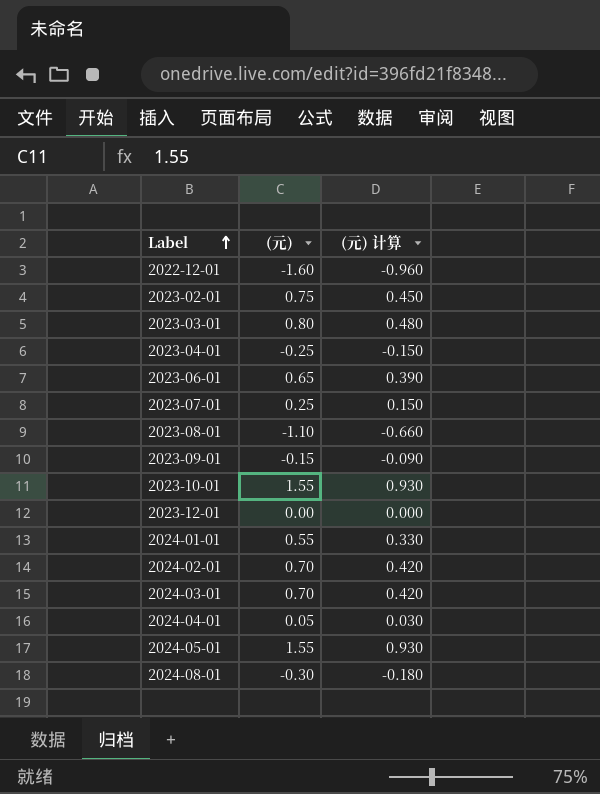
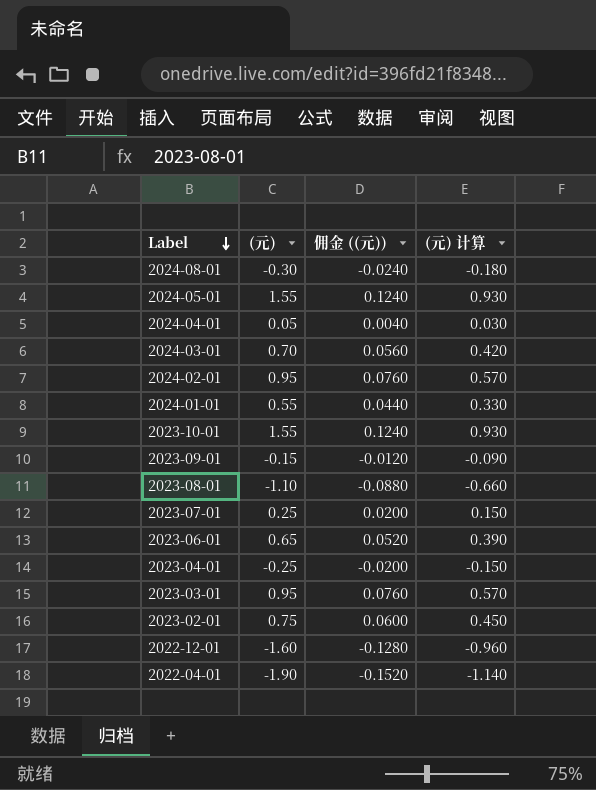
row order: Label ascending -> Label descending
column 佣金 ((元)) | formula: none -> [(元)] * 0.08
row 2023-12-01: 0.00 | 0.000 -> none
2024-02-01 | (元): 0.70 -> 0.95
2024-02-01 | (元) 计算: 0.420 -> 0.570
2023-03-01 | (元): 0.80 -> 0.95
2023-03-01 | (元) 计算: 0.480 -> 0.570
row 2022-04-01: none -> -1.90 | -0.1520 | -1.140

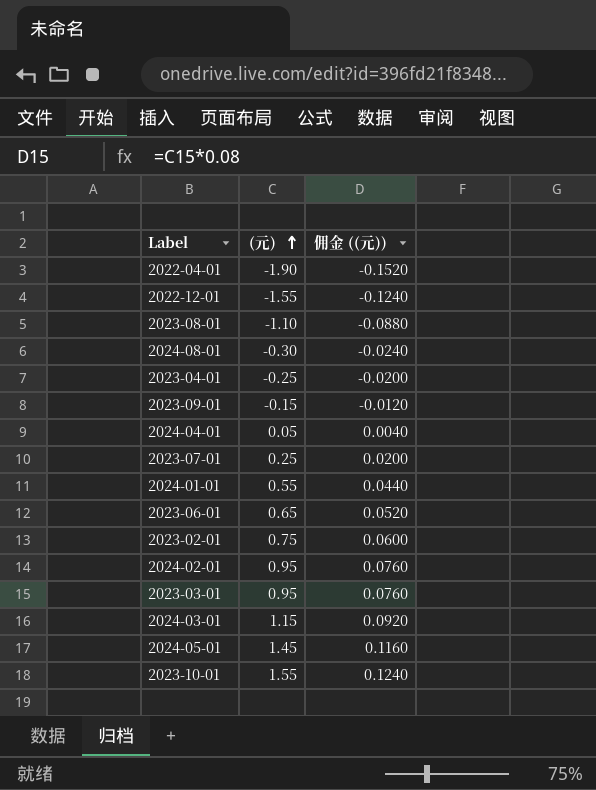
row order: Label descending -> (元) ascending
column (元) 计算 | formula: [(元)] * 0.6 -> none
2022-12-01 | (元): -1.60 -> -1.55
2022-12-01 | 佣金 ((元)): -0.1280 -> -0.1240
2024-03-01 | (元): 0.70 -> 1.15
2024-03-01 | 佣金 ((元)): 0.0560 -> 0.0920
2024-05-01 | (元): 1.55 -> 1.45
2024-05-01 | 佣金 ((元)): 0.1240 -> 0.1160

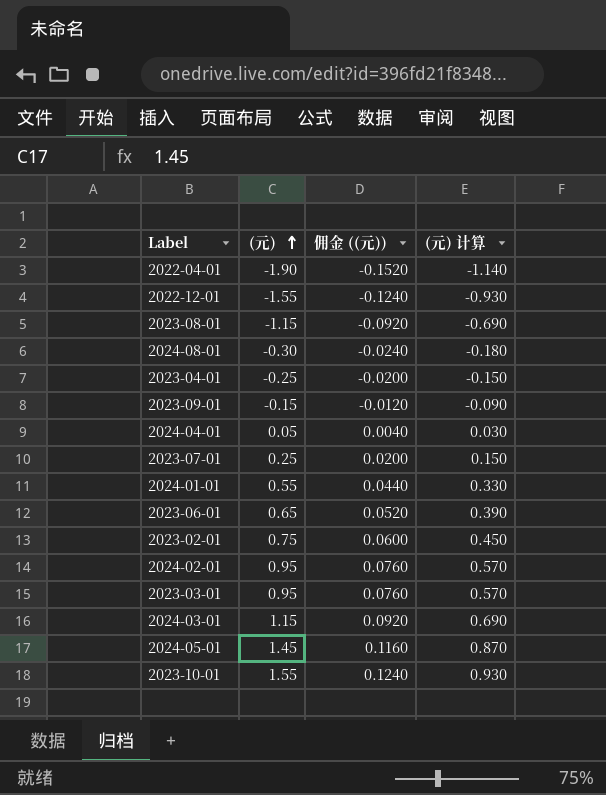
column (元) 计算 | formula: none -> [(元)] * 0.6
2023-08-01 | (元): -1.10 -> -1.15
2023-08-01 | 佣金 ((元)): -0.0880 -> -0.0920

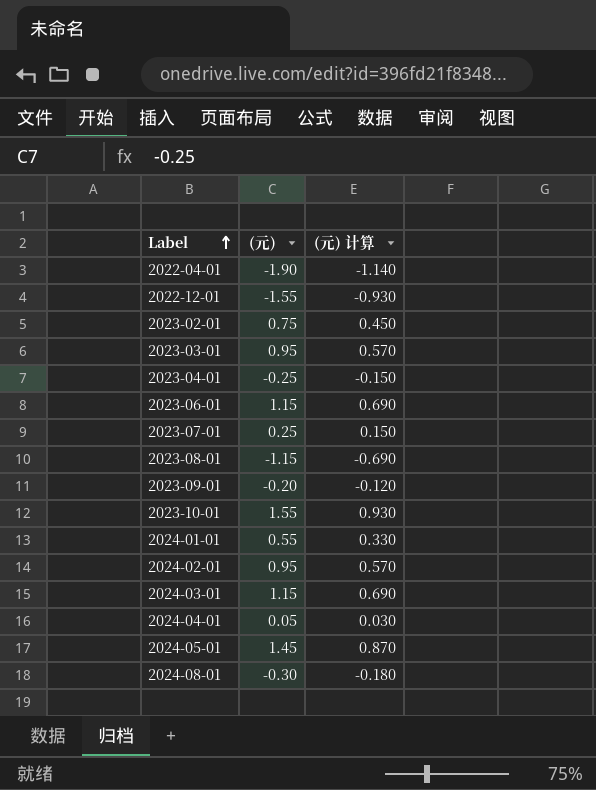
row order: (元) ascending -> Label ascending
column 佣金 ((元)) | formula: [(元)] * 0.08 -> none
2023-06-01 | (元): 0.65 -> 1.15
2023-06-01 | (元) 计算: 0.390 -> 0.690
2023-09-01 | (元): -0.15 -> -0.20
2023-09-01 | (元) 计算: -0.090 -> -0.120

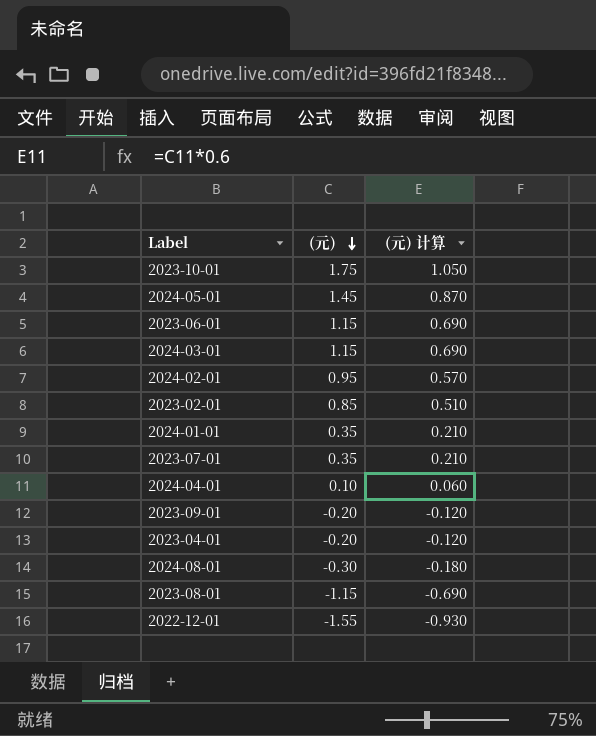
row order: Label ascending -> (元) descending
row 2022-04-01: -1.90 | -1.140 -> none
row 2023-03-01: 0.95 | 0.570 -> none
2023-10-01 | (元): 1.55 -> 1.75
2023-10-01 | (元) 计算: 0.930 -> 1.050
2023-02-01 | (元): 0.75 -> 0.85
2023-02-01 | (元) 计算: 0.450 -> 0.510
2024-01-01 | (元): 0.55 -> 0.35
2024-01-01 | (元) 计算: 0.330 -> 0.210
2023-07-01 | (元): 0.25 -> 0.35
2023-07-01 | (元) 计算: 0.150 -> 0.210
2024-04-01 | (元): 0.05 -> 0.10
2024-04-01 | (元) 计算: 0.030 -> 0.060
2023-04-01 | (元): -0.25 -> -0.20
2023-04-01 | (元) 计算: -0.150 -> -0.120

